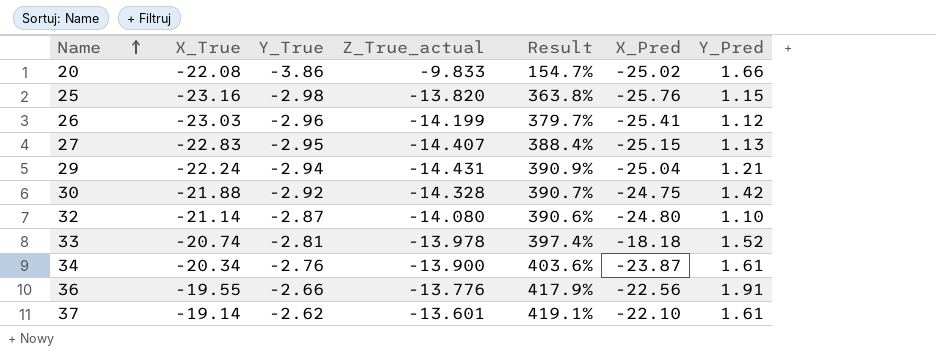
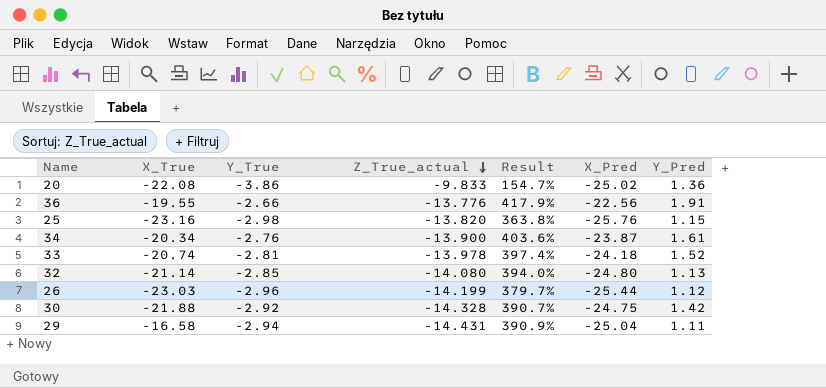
row order: Name ascending -> Z_True_actual descending
row 27: -22.83 | -2.95 | -14.407 | 388.4% | -25.15 | 1.13 -> none
row 37: -19.14 | -2.62 | -13.601 | 419.1% | -22.10 | 1.61 -> none
20 | Y_Pred: 1.66 -> 1.36
33 | X_Pred: -18.18 -> -24.18
32 | Y_True: -2.87 -> -2.85
32 | Result: 390.6% -> 394.0%
32 | Y_Pred: 1.10 -> 1.13
26 | X_Pred: -25.41 -> -25.44
29 | X_True: -22.24 -> -16.58
29 | Y_Pred: 1.21 -> 1.11

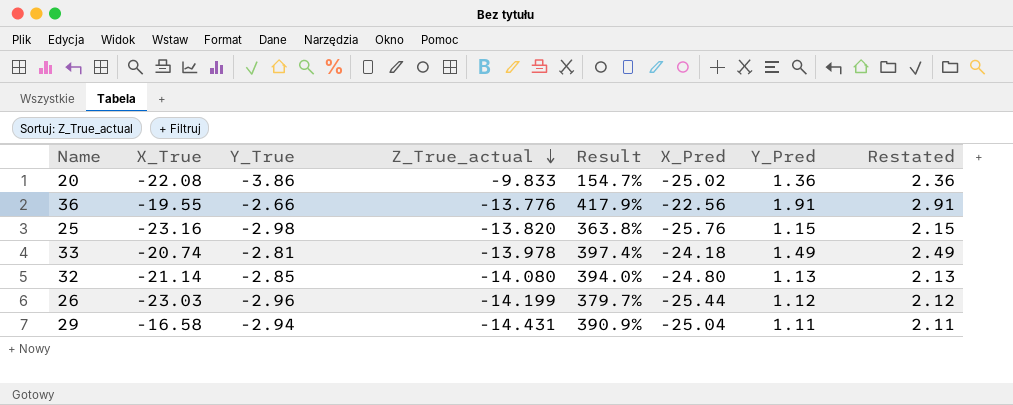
column Restated | formula: none -> [Y_Pred] + 1
row 34: -20.34 | -2.76 | -13.900 | 403.6% | -23.87 | 1.61 -> none
row 30: -21.88 | -2.92 | -14.328 | 390.7% | -24.75 | 1.42 -> none
33 | Y_Pred: 1.52 -> 1.49

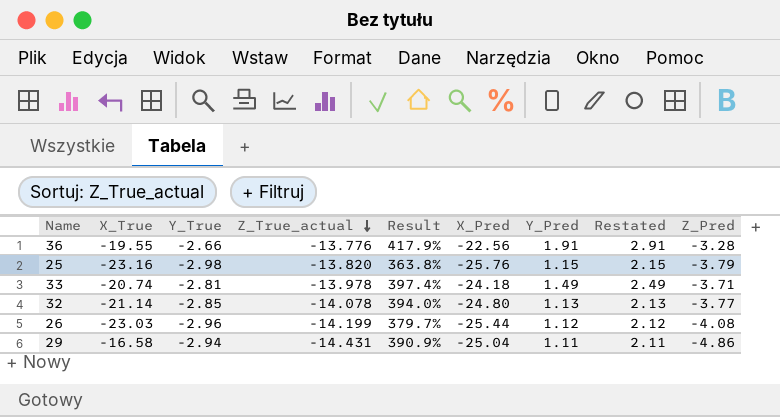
column Z_Pred | position: none -> 9
row 20: -22.08 | -3.86 | -9.833 | 154.7% | -25.02 | 1.36 | 2.36 -> none
32 | Z_True_actual: -14.080 -> -14.078

